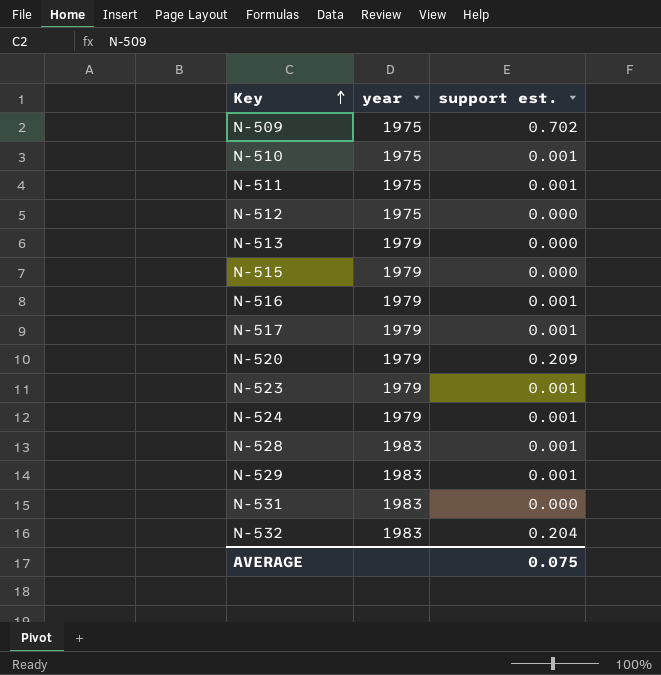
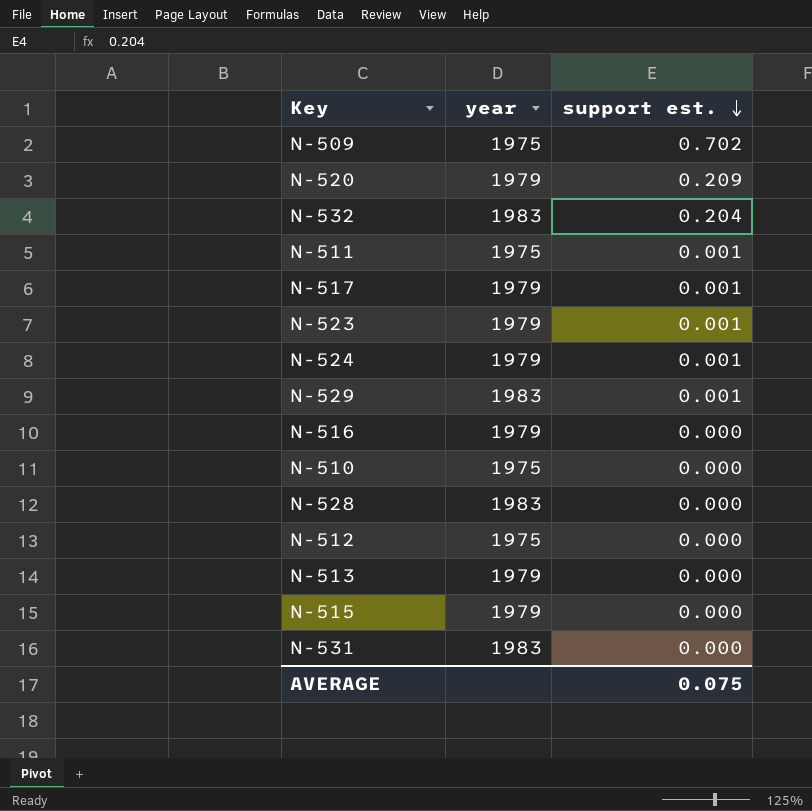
row order: Key ascending -> support est. descending
N-516 | support est.: 0.001 -> 0.000
N-510 | support est.: 0.001 -> 0.000
N-528 | support est.: 0.001 -> 0.000

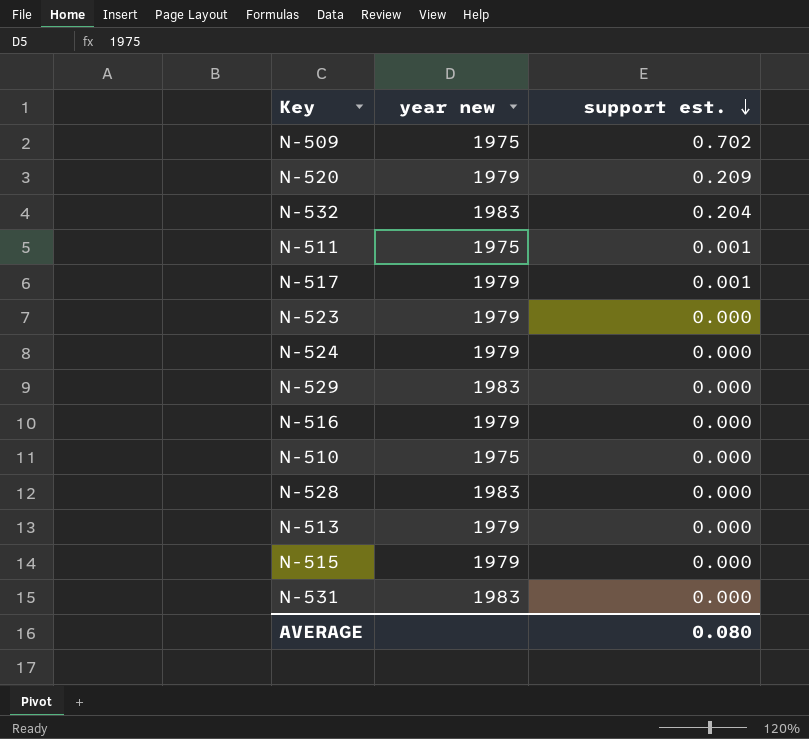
column name: year -> year new
row N-512: 1975 | 0.000 -> none
N-523 | support est.: 0.001 -> 0.000
N-524 | support est.: 0.001 -> 0.000
N-529 | support est.: 0.001 -> 0.000
AVERAGE | support est.: 0.075 -> 0.080

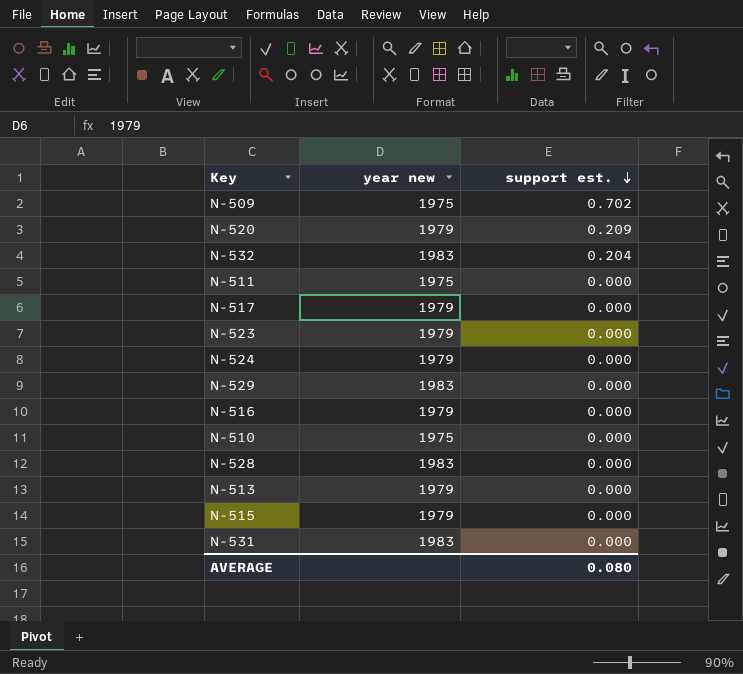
N-511 | support est.: 0.001 -> 0.000
N-517 | support est.: 0.001 -> 0.000

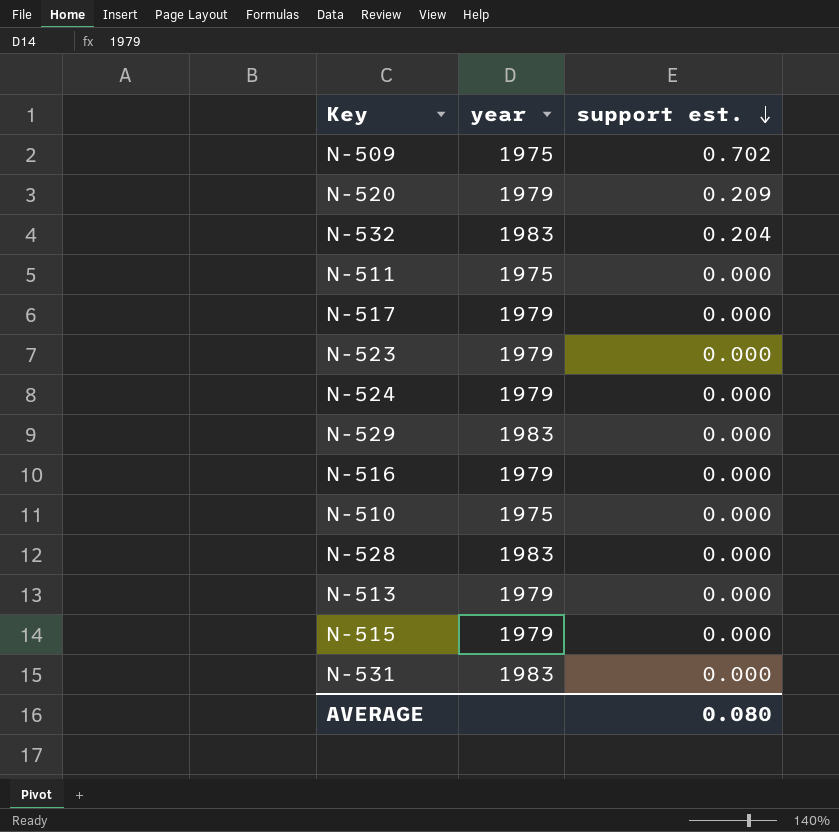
column name: year new -> year

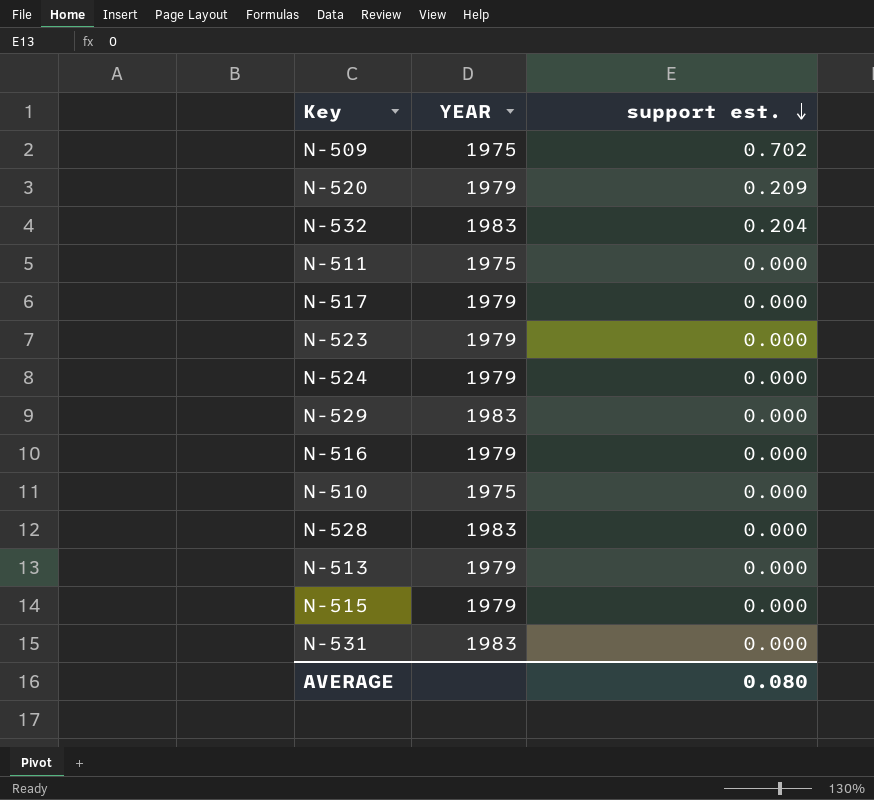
column name: year -> YEAR

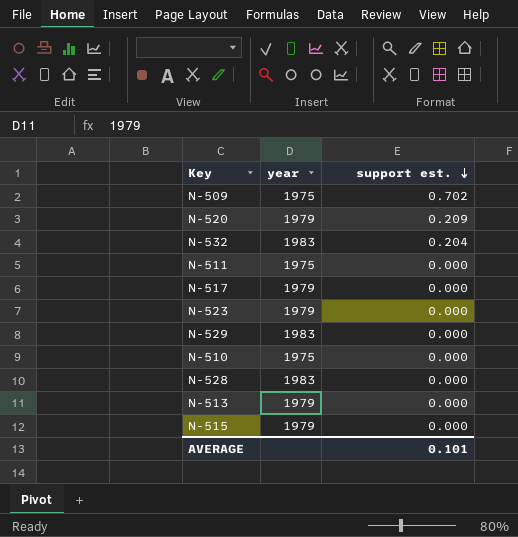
column name: YEAR -> year
row N-524: 1979 | 0.000 -> none
row N-516: 1979 | 0.000 -> none
row N-531: 1983 | 0.000 -> none
AVERAGE | support est.: 0.080 -> 0.101

